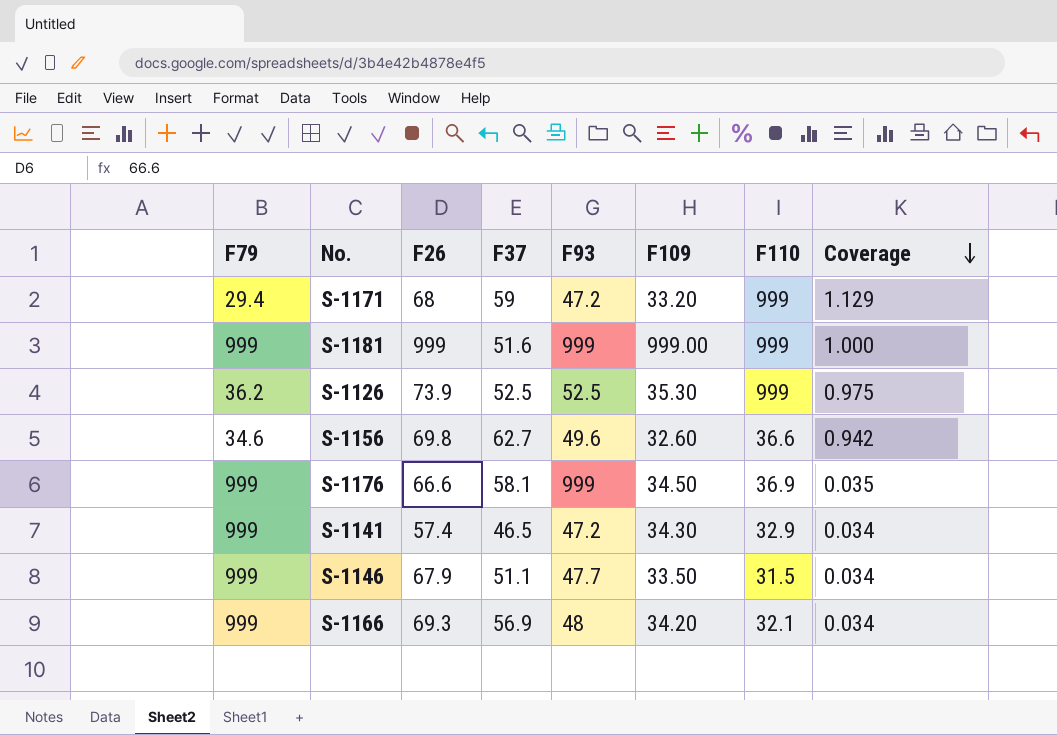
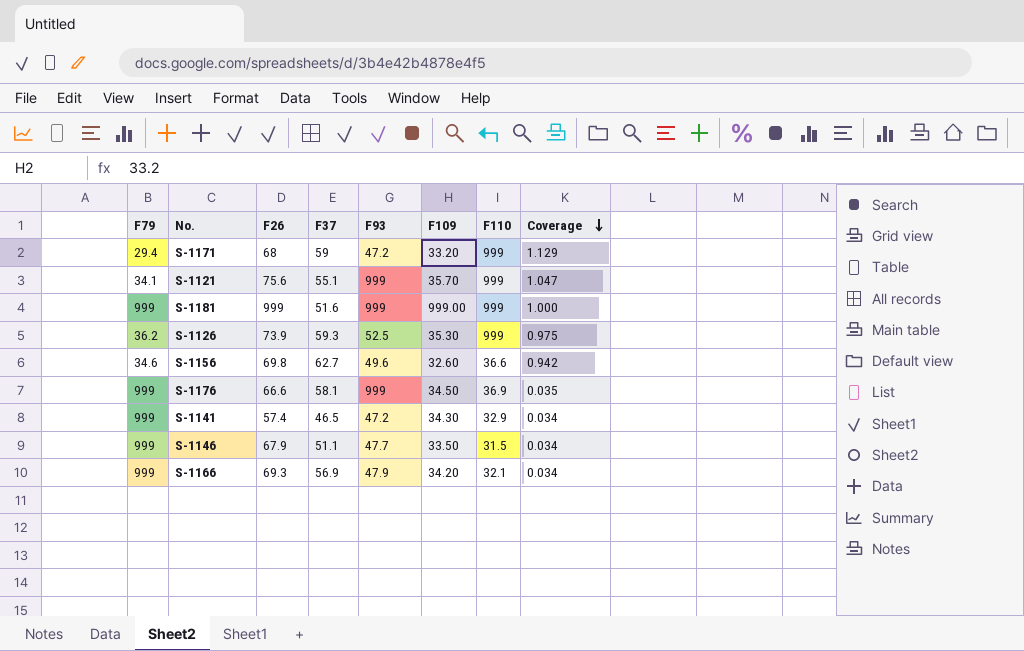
row S-1121: none -> 34.1 | 75.6 | 55.1 | 999 | 35.70 | 999 | 1.047
S-1126 | F37: 52.5 -> 59.3
S-1166 | F93: 48 -> 47.9

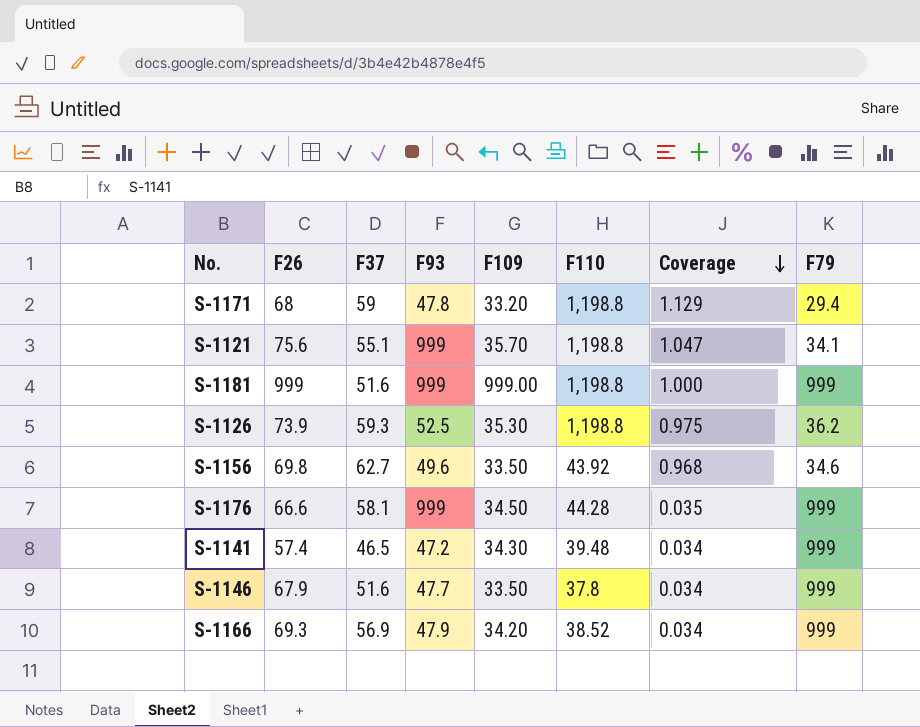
column F79 | position: 1 -> 8
S-1171 | F93: 47.2 -> 47.8
S-1171 | F110: 999 -> 1,198.8
S-1121 | F110: 999 -> 1,198.8
S-1181 | F110: 999 -> 1,198.8
S-1126 | F110: 999 -> 1,198.8
S-1156 | F109: 32.60 -> 33.50
S-1156 | F110: 36.6 -> 43.92
S-1156 | Coverage: 0.942 -> 0.968
S-1176 | F110: 36.9 -> 44.28
S-1141 | F110: 32.9 -> 39.48
S-1146 | F37: 51.1 -> 51.6
S-1146 | F110: 31.5 -> 37.8
S-1166 | F110: 32.1 -> 38.52

